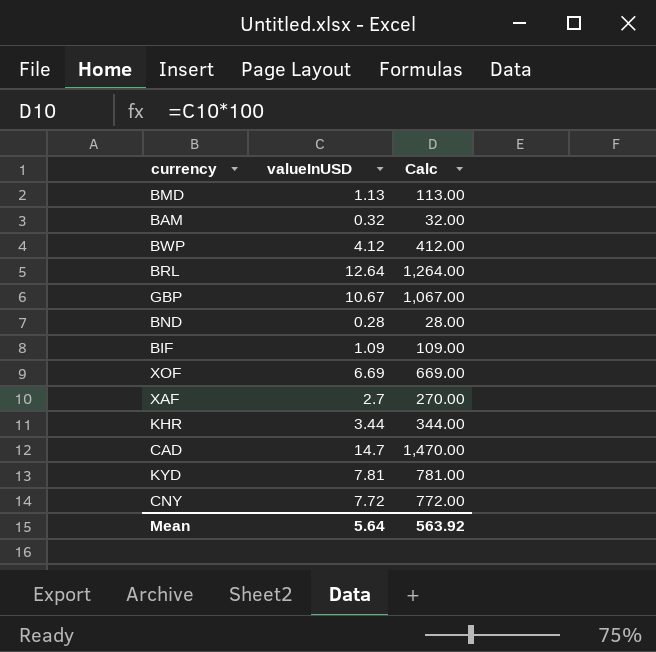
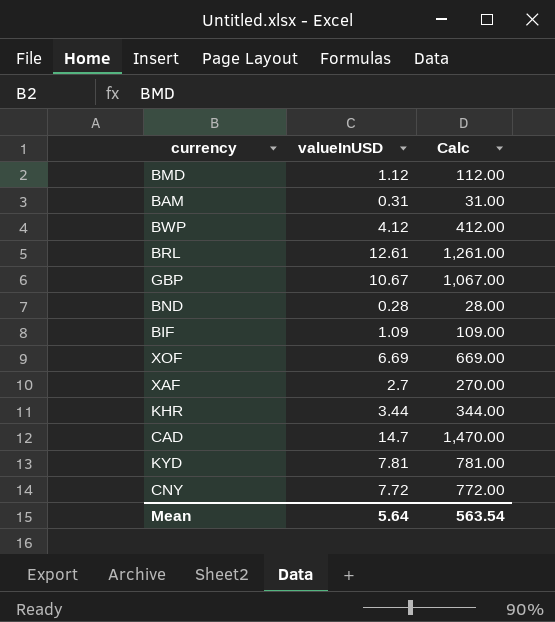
BMD | valueInUSD: 1.13 -> 1.12
BMD | Calc: 113.00 -> 112.00
BAM | valueInUSD: 0.32 -> 0.31
BAM | Calc: 32.00 -> 31.00
BRL | valueInUSD: 12.64 -> 12.61
BRL | Calc: 1,264.00 -> 1,261.00
Mean | Calc: 563.92 -> 563.54

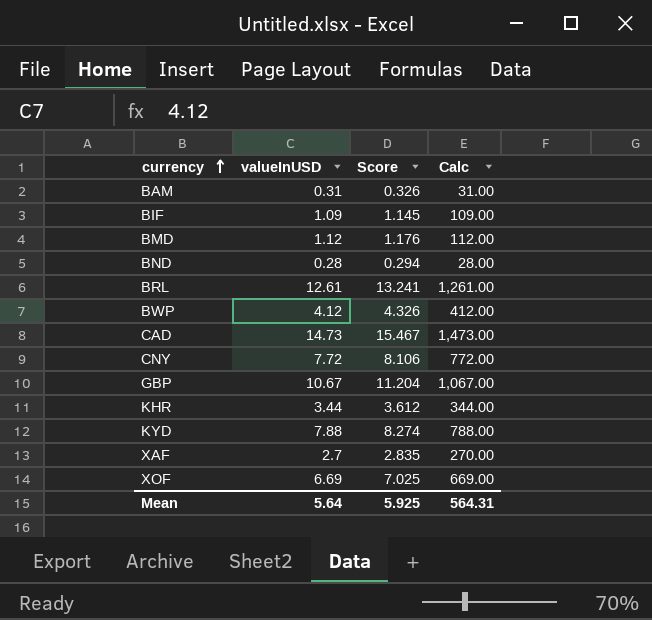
row order: none -> currency ascending
column Score | formula: none -> [valueInUSD] * 1.05
CAD | valueInUSD: 14.7 -> 14.73
CAD | Calc: 1,470.00 -> 1,473.00
KYD | valueInUSD: 7.81 -> 7.88
KYD | Calc: 781.00 -> 788.00
Mean | Calc: 563.54 -> 564.31

